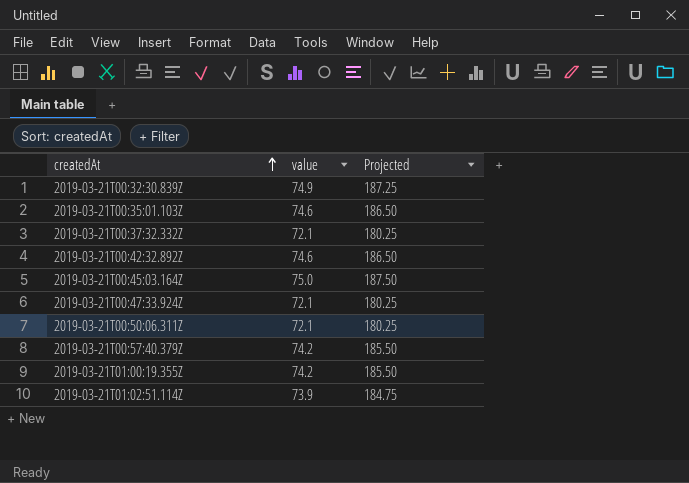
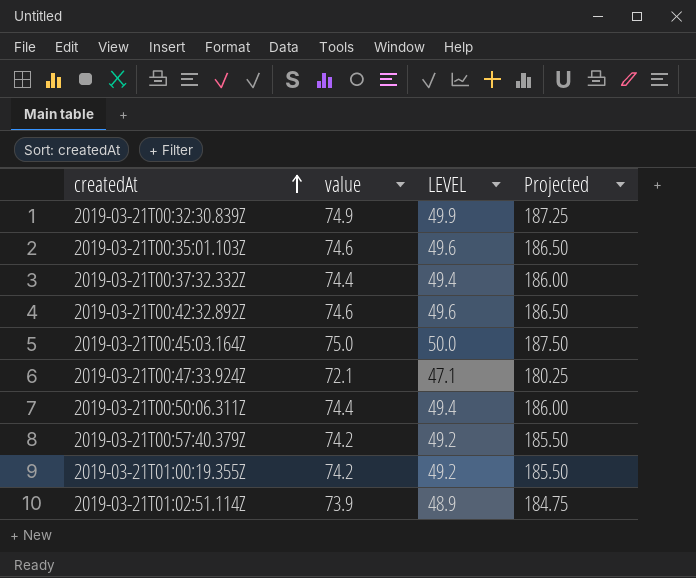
column LEVEL | formula: none -> [value] - 25
2019-03-21T00:37:32.332Z | value: 72.1 -> 74.4
2019-03-21T00:37:32.332Z | Projected: 180.25 -> 186.00
2019-03-21T00:50:06.311Z | value: 72.1 -> 74.4
2019-03-21T00:50:06.311Z | Projected: 180.25 -> 186.00

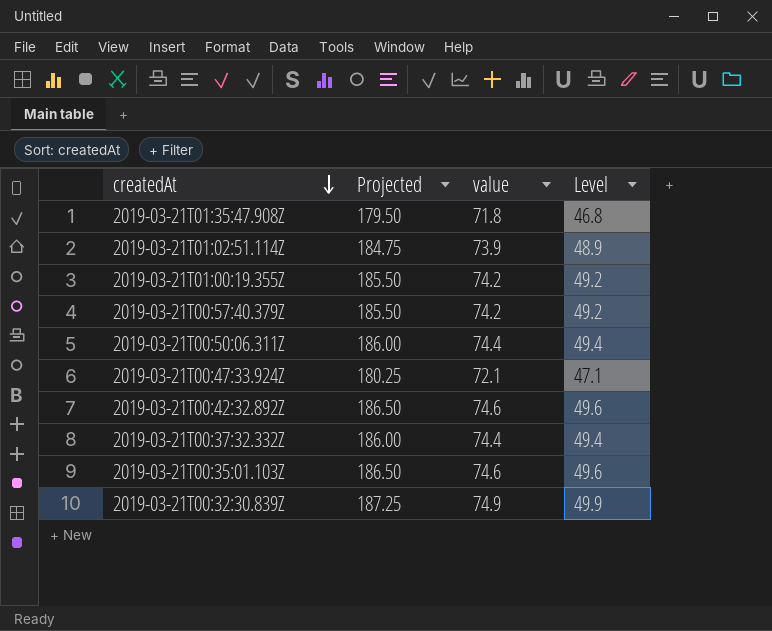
row order: createdAt ascending -> createdAt descending
column Projected | position: 4 -> 2
column name: LEVEL -> Level
row 2019-03-21T00:45:03.164Z: 75.0 | 50.0 | 187.50 -> none
row 2019-03-21T01:35:47.908Z: none -> 179.50 | 71.8 | 46.8

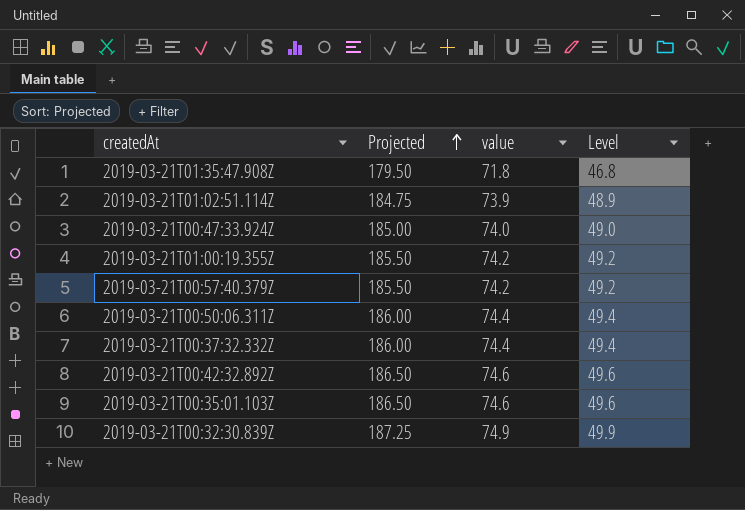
row order: createdAt descending -> Projected ascending
2019-03-21T00:47:33.924Z | Projected: 180.25 -> 185.00
2019-03-21T00:47:33.924Z | value: 72.1 -> 74.0
2019-03-21T00:47:33.924Z | Level: 47.1 -> 49.0

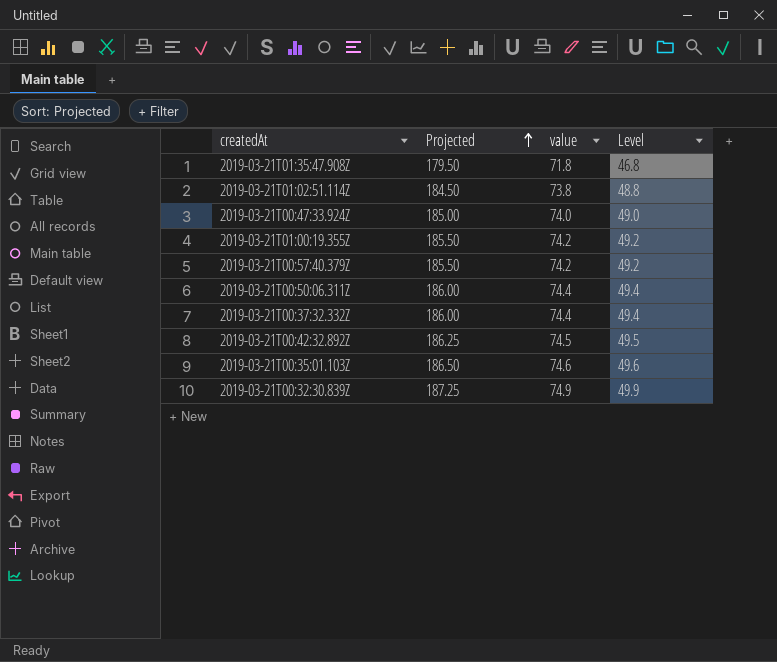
2019-03-21T01:02:51.114Z | Projected: 184.75 -> 184.50
2019-03-21T01:02:51.114Z | value: 73.9 -> 73.8
2019-03-21T01:02:51.114Z | Level: 48.9 -> 48.8
2019-03-21T00:42:32.892Z | Projected: 186.50 -> 186.25
2019-03-21T00:42:32.892Z | value: 74.6 -> 74.5
2019-03-21T00:42:32.892Z | Level: 49.6 -> 49.5

